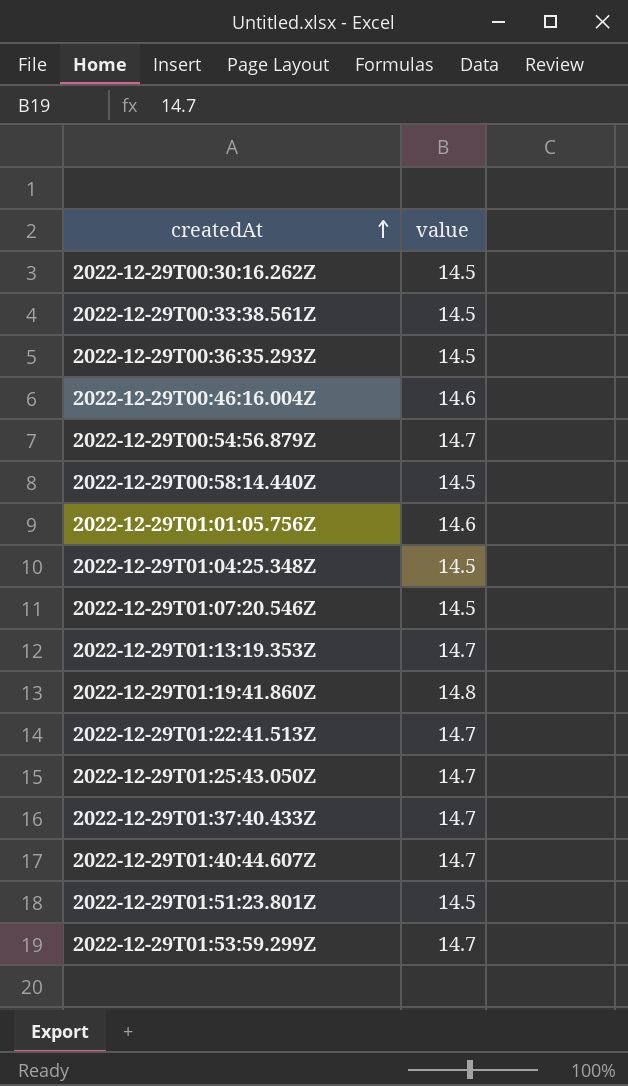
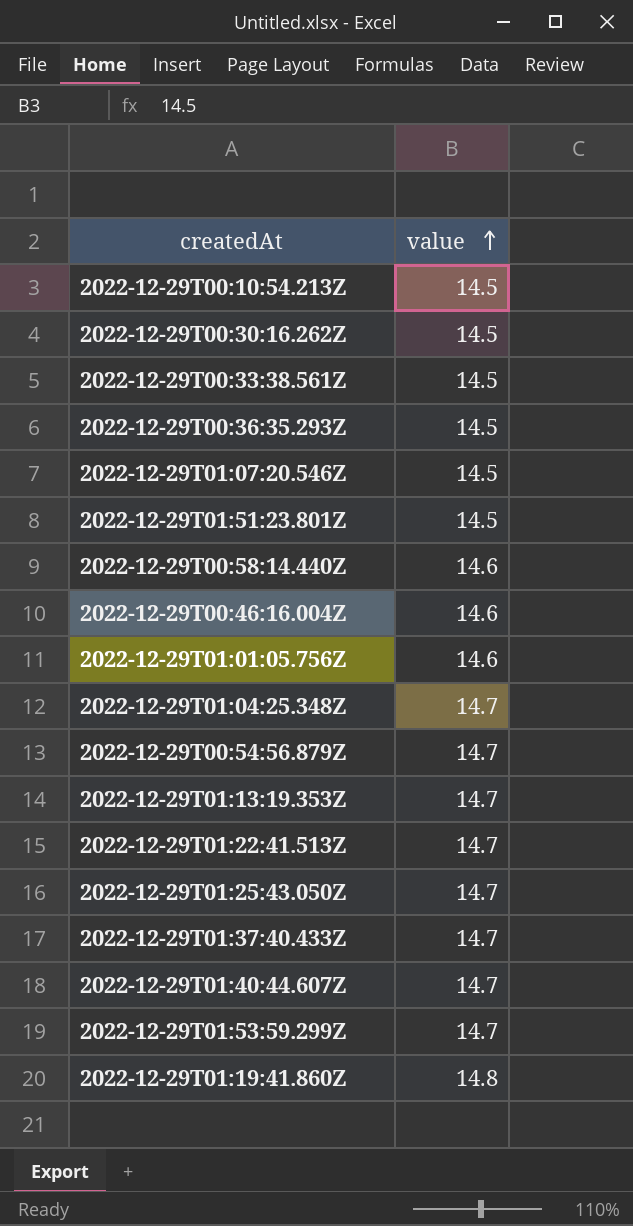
row order: createdAt ascending -> value ascending
row 2022-12-29T00:10:54.213Z: none -> 14.5
2022-12-29T00:58:14.440Z | value: 14.5 -> 14.6
2022-12-29T01:04:25.348Z | value: 14.5 -> 14.7

